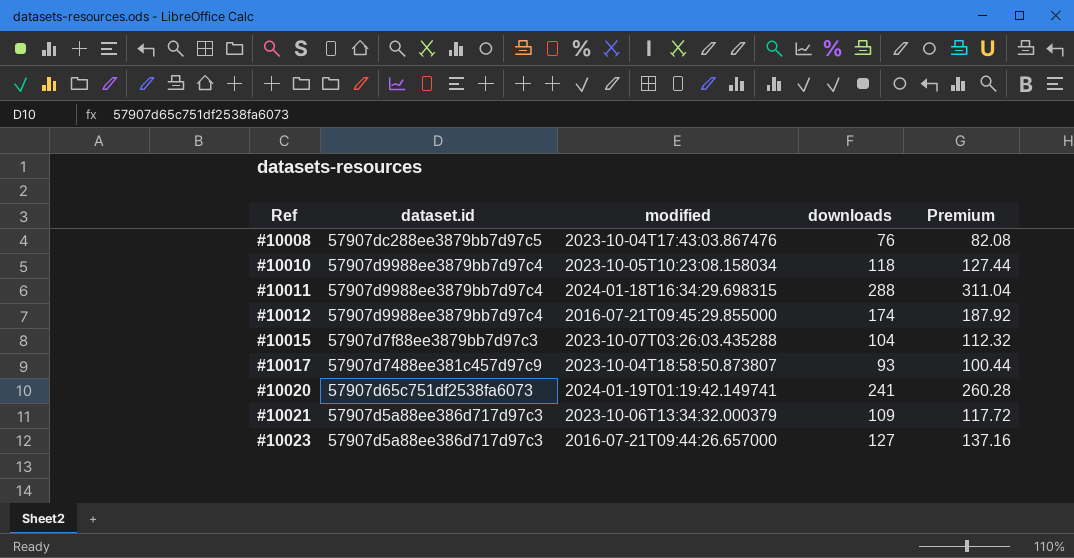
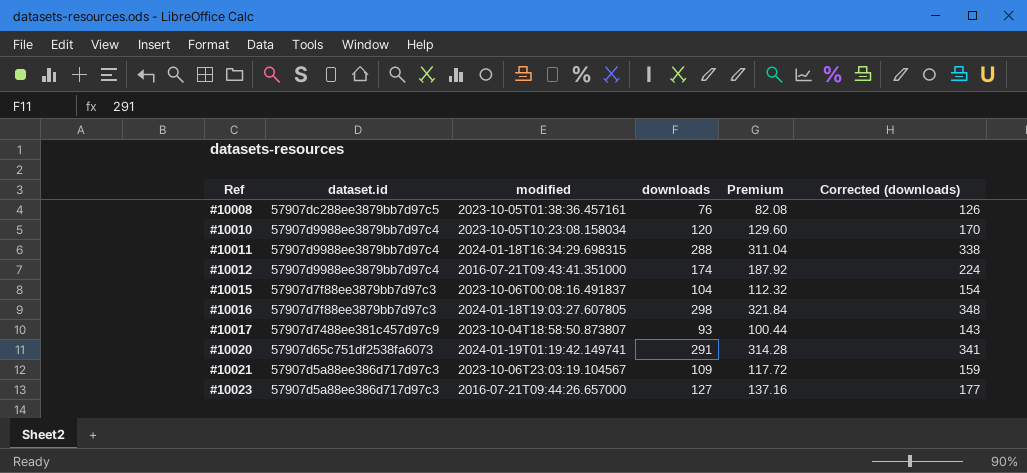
column Corrected (downloads) | formula: none -> [downloads] + 50
#10008 | modified: 2023-10-04T17:43:03.867476 -> 2023-10-05T01:38:36.457161
#10010 | downloads: 118 -> 120
#10010 | Premium: 127.44 -> 129.60
#10012 | modified: 2016-07-21T09:45:29.855000 -> 2016-07-21T09:43:41.351000
#10015 | modified: 2023-10-07T03:26:03.435288 -> 2023-10-06T00:08:16.491837
row #10016: none -> 57907d7f88ee3879bb7d97c3 | 2024-01-18T19:03:27.607805 | 298 | 321.84 | 348
#10020 | downloads: 241 -> 291
#10020 | Premium: 260.28 -> 314.28
#10021 | modified: 2023-10-06T13:34:32.000379 -> 2023-10-06T23:03:19.104567

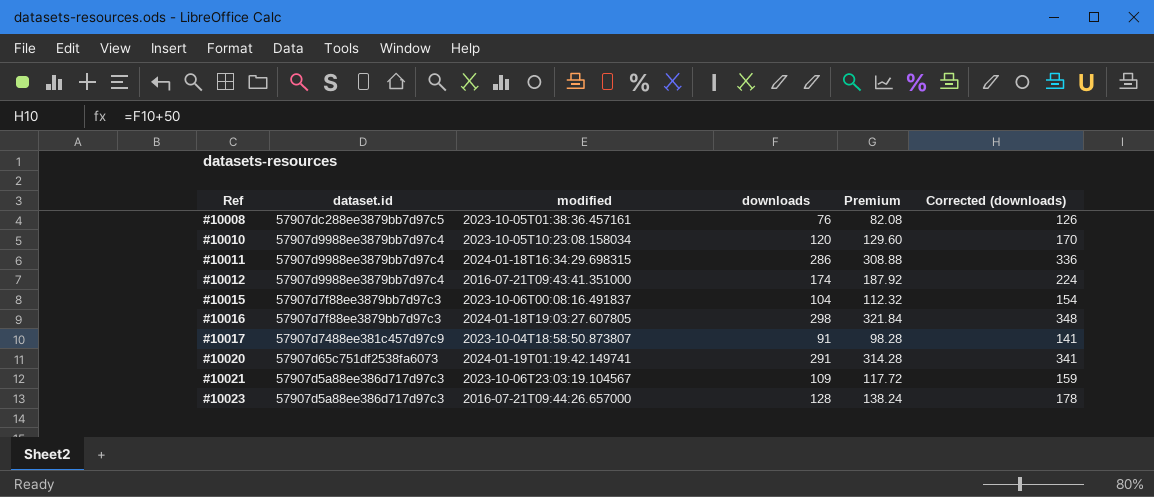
#10011 | downloads: 288 -> 286
#10011 | Premium: 311.04 -> 308.88
#10011 | Corrected (downloads): 338 -> 336
#10017 | downloads: 93 -> 91
#10017 | Premium: 100.44 -> 98.28
#10017 | Corrected (downloads): 143 -> 141
#10023 | downloads: 127 -> 128
#10023 | Premium: 137.16 -> 138.24
#10023 | Corrected (downloads): 177 -> 178

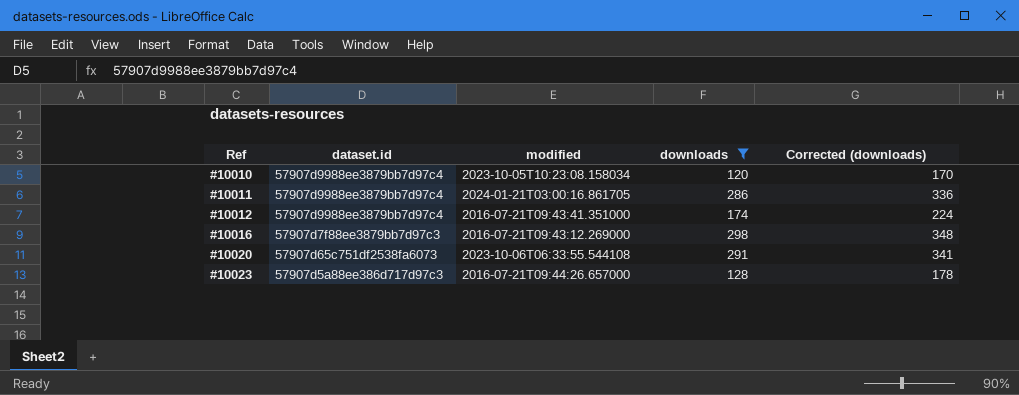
filter: none -> downloads >= 120
column Premium | formula: [downloads] * 1.08 -> none
#10011 | modified: 2024-01-18T16:34:29.698315 -> 2024-01-21T03:00:16.861705
#10016 | modified: 2024-01-18T19:03:27.607805 -> 2016-07-21T09:43:12.269000
#10020 | modified: 2024-01-19T01:19:42.149741 -> 2023-10-06T06:33:55.544108

